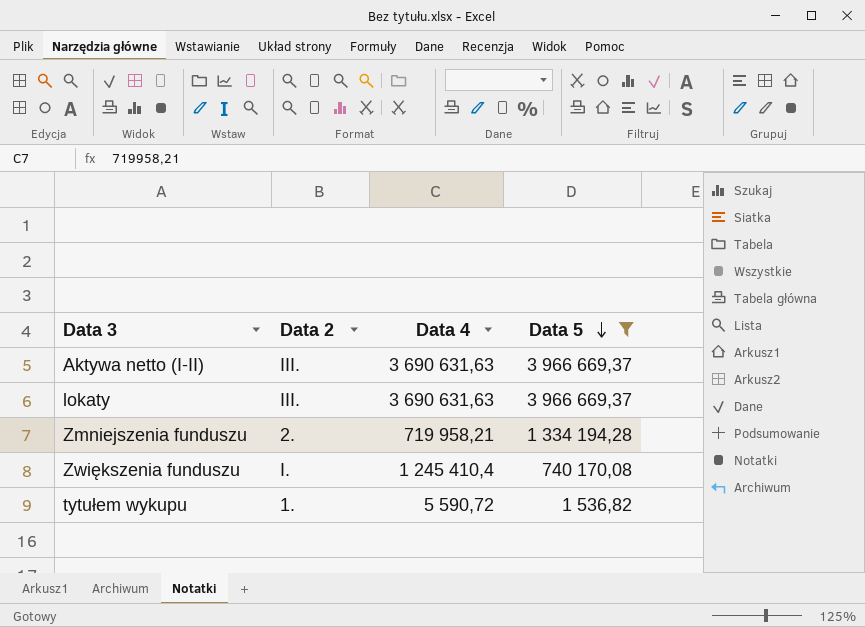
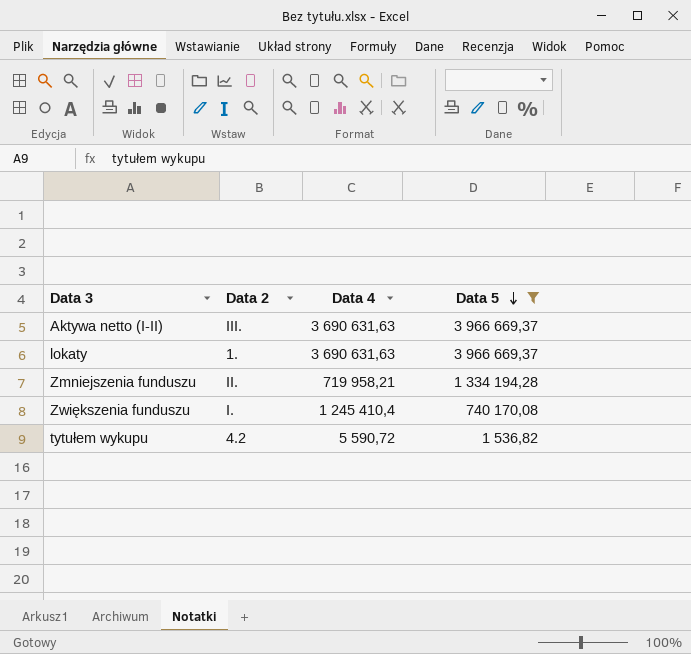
lokaty | Data 2: III. -> 1.
Zmniejszenia funduszu | Data 2: 2. -> II.
tytułem wykupu | Data 2: 1. -> 4.2

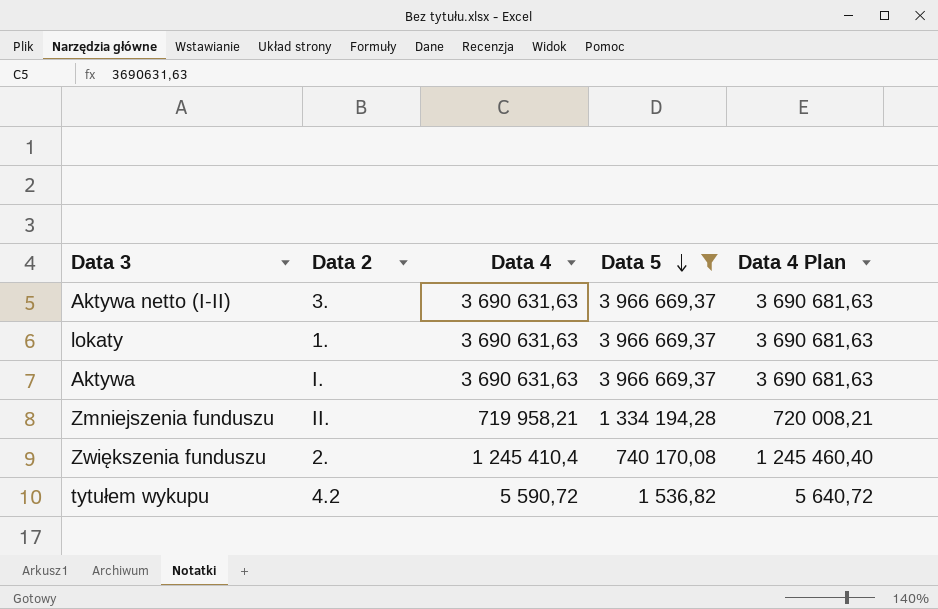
column Data 4 Plan | formula: none -> [Data 4] + 50
Aktywa netto (I-II) | Data 2: III. -> 3.
row Aktywa: none -> I. | 3 690 631,63 | 3 966 669,37 | 3 690 681,63
Zwiększenia funduszu | Data 2: I. -> 2.

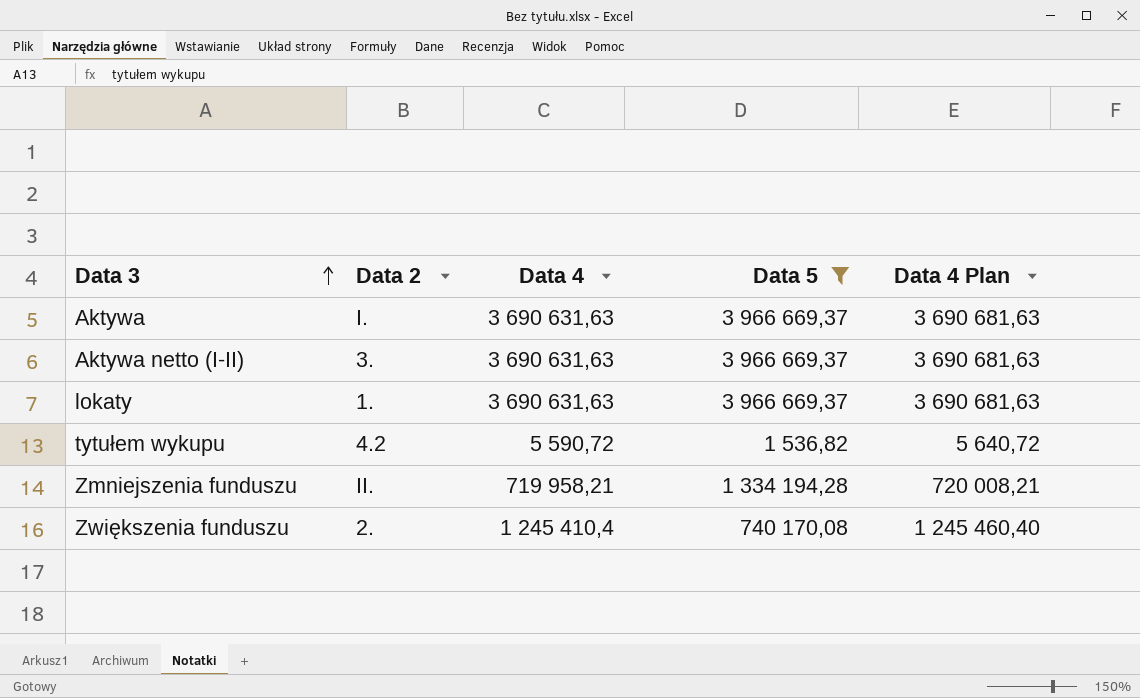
row order: Data 5 descending -> Data 3 ascending

